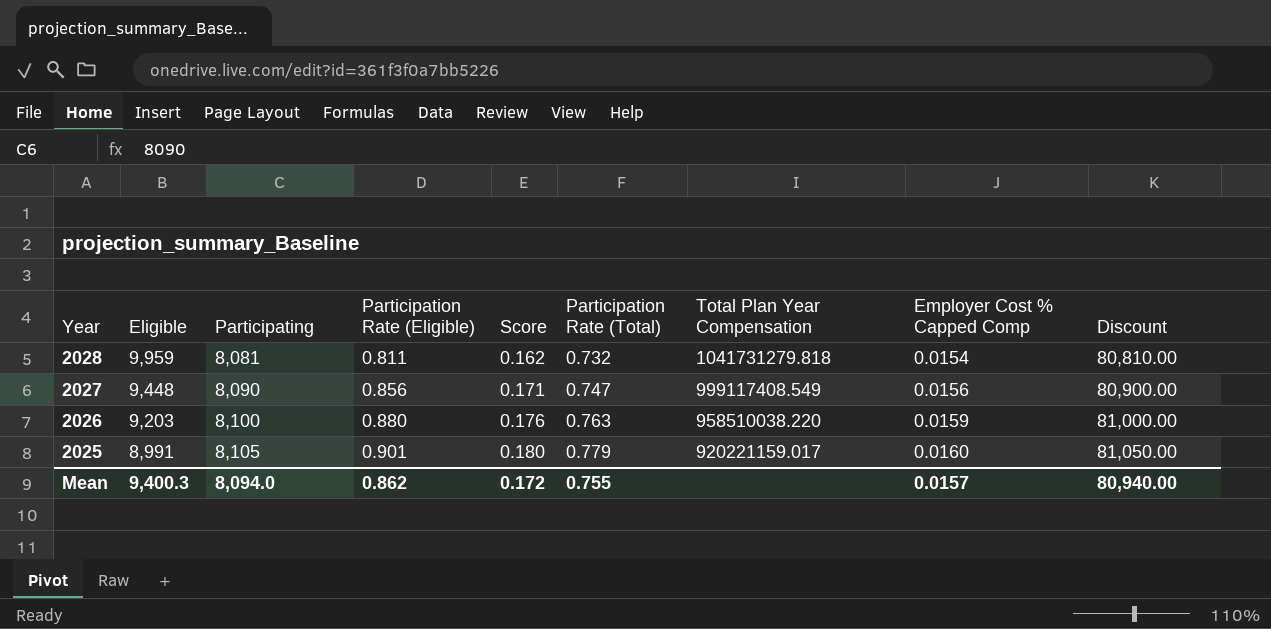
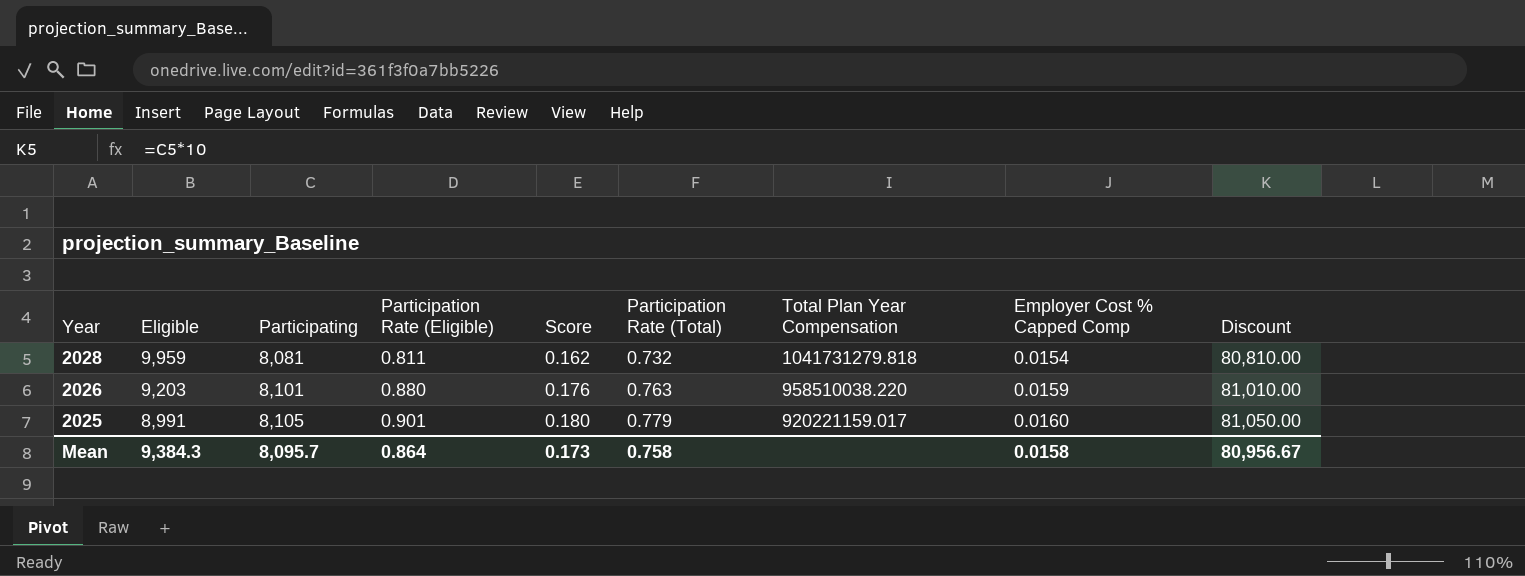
row 2027: 9,448 | 8,090 | 0.856 | 0.171 | 0.747 | 999117408.549 | 0.0156 | 80,900.00 -> none
2026 | Participating: 8,100 -> 8,101
2026 | Discount: 81,000.00 -> 81,010.00
Mean | Eligible: 9,400.3 -> 9,384.3
Mean | Participating: 8,094.0 -> 8,095.7
Mean | Participation Rate (Eligible): 0.862 -> 0.864
Mean | Score: 0.172 -> 0.173
Mean | Participation Rate (Total): 0.755 -> 0.758
Mean | Employer Cost % Capped Comp: 0.0157 -> 0.0158
Mean | Discount: 80,940.00 -> 80,956.67

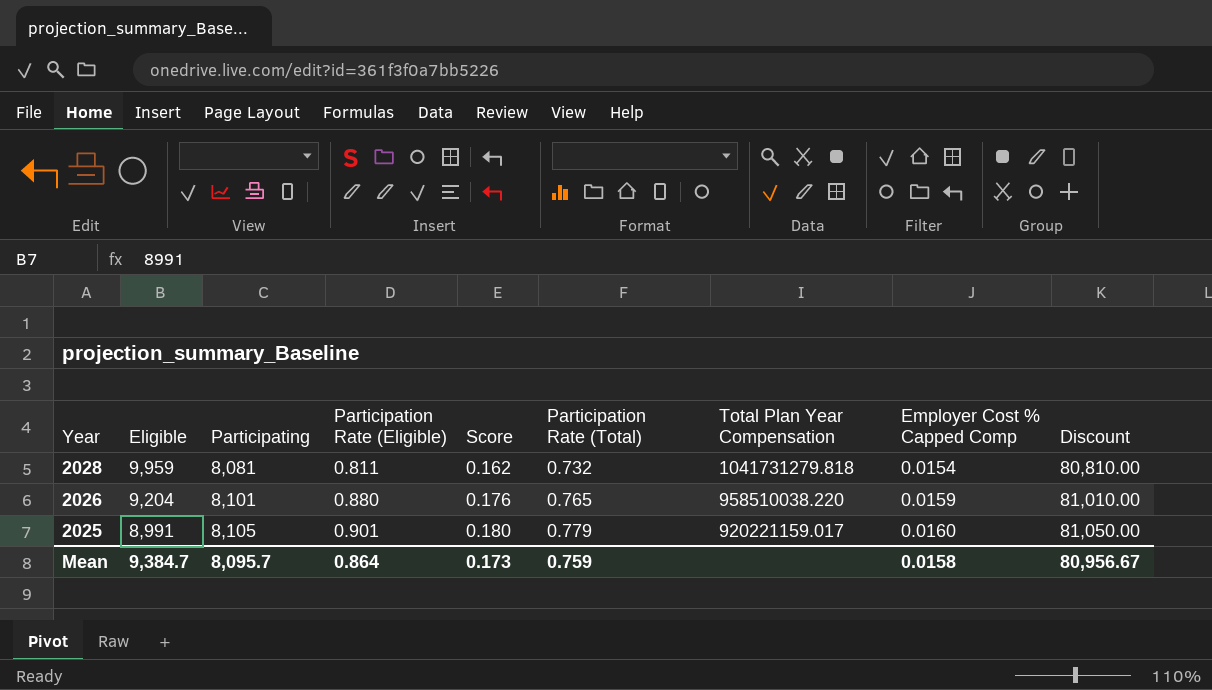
2026 | Eligible: 9,203 -> 9,204
2026 | Participation Rate (Total): 0.763 -> 0.765
Mean | Eligible: 9,384.3 -> 9,384.7
Mean | Participation Rate (Total): 0.758 -> 0.759

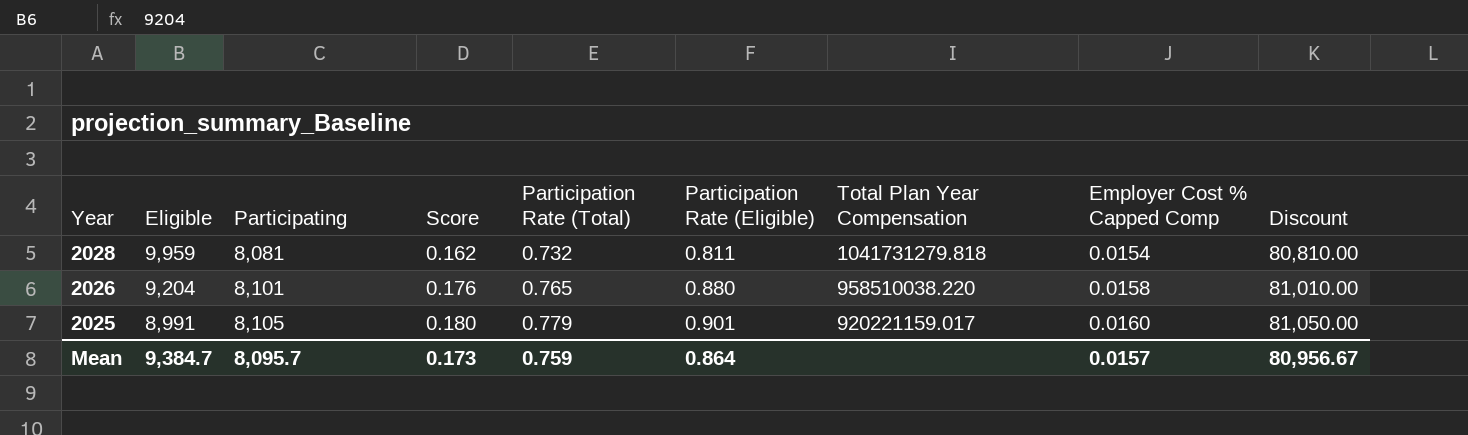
column Participation Rate (Eligible) | position: 4 -> 6
2026 | Employer Cost % Capped Comp: 0.0159 -> 0.0158
Mean | Employer Cost % Capped Comp: 0.0158 -> 0.0157

